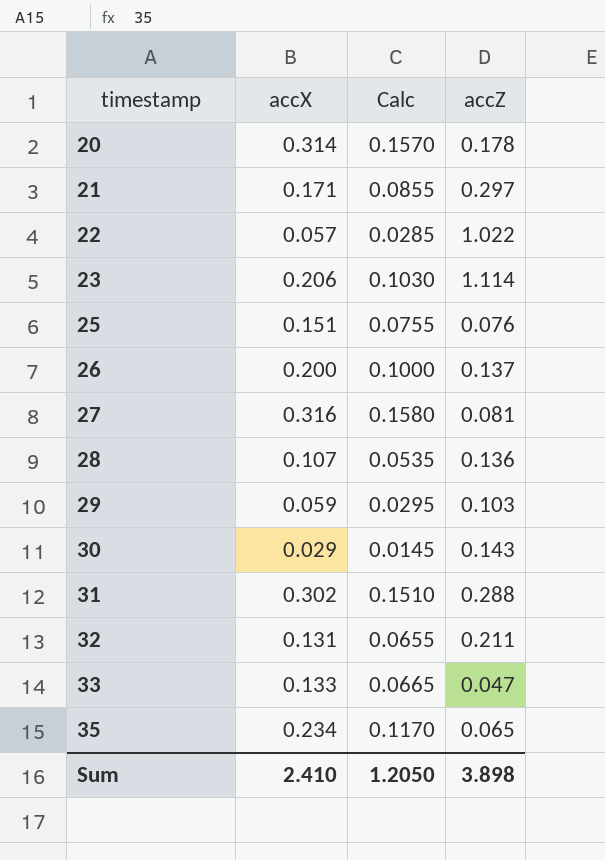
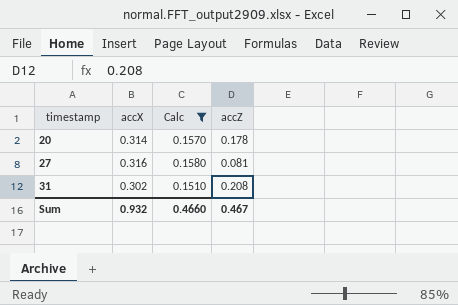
filter: none -> Calc >= 0.1510
31 | accZ: 0.288 -> 0.208
Sum | accX: 2.410 -> 0.932
Sum | Calc: 1.2050 -> 0.4660
Sum | accZ: 3.898 -> 0.467

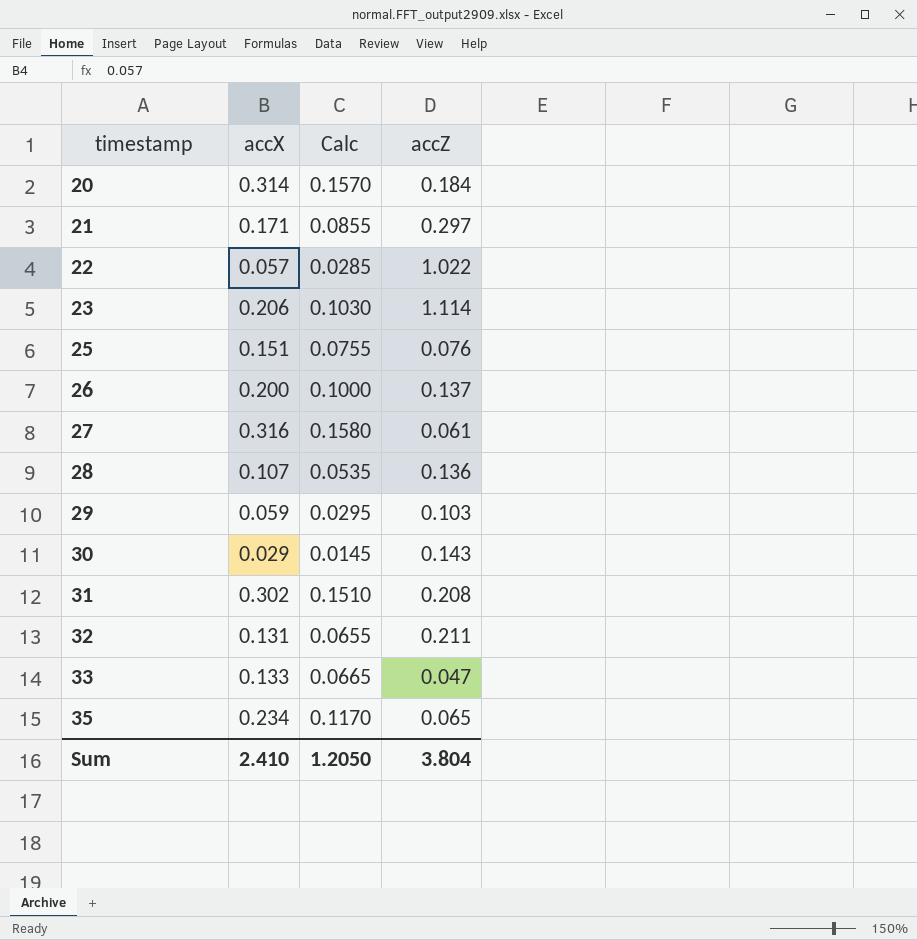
filter: Calc >= 0.1510 -> none
20 | accZ: 0.178 -> 0.184
27 | accZ: 0.081 -> 0.061
Sum | accX: 0.932 -> 2.410
Sum | Calc: 0.4660 -> 1.2050
Sum | accZ: 0.467 -> 3.804

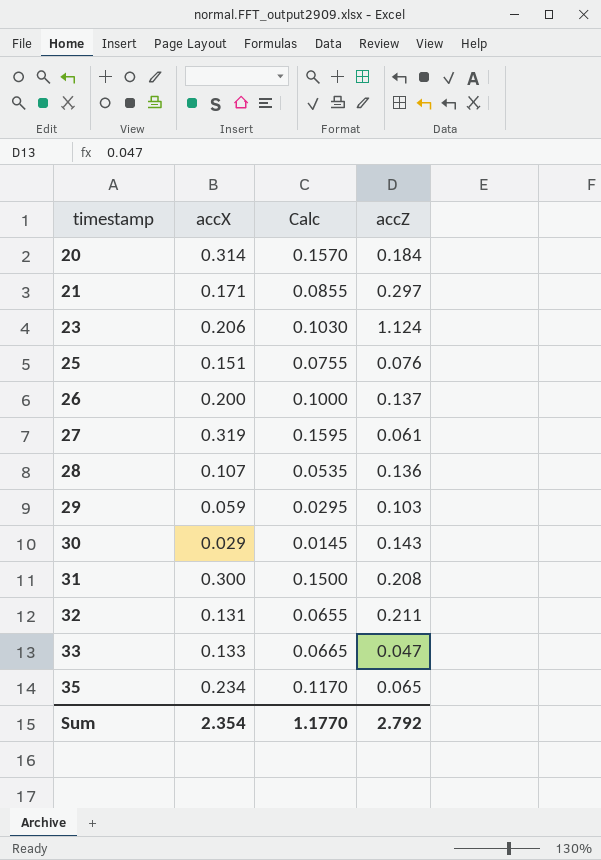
row 22: 0.057 | 0.0285 | 1.022 -> none
23 | accZ: 1.114 -> 1.124
27 | accX: 0.316 -> 0.319
27 | Calc: 0.1580 -> 0.1595
31 | accX: 0.302 -> 0.300
31 | Calc: 0.1510 -> 0.1500
Sum | accX: 2.410 -> 2.354
Sum | Calc: 1.2050 -> 1.1770
Sum | accZ: 3.804 -> 2.792

